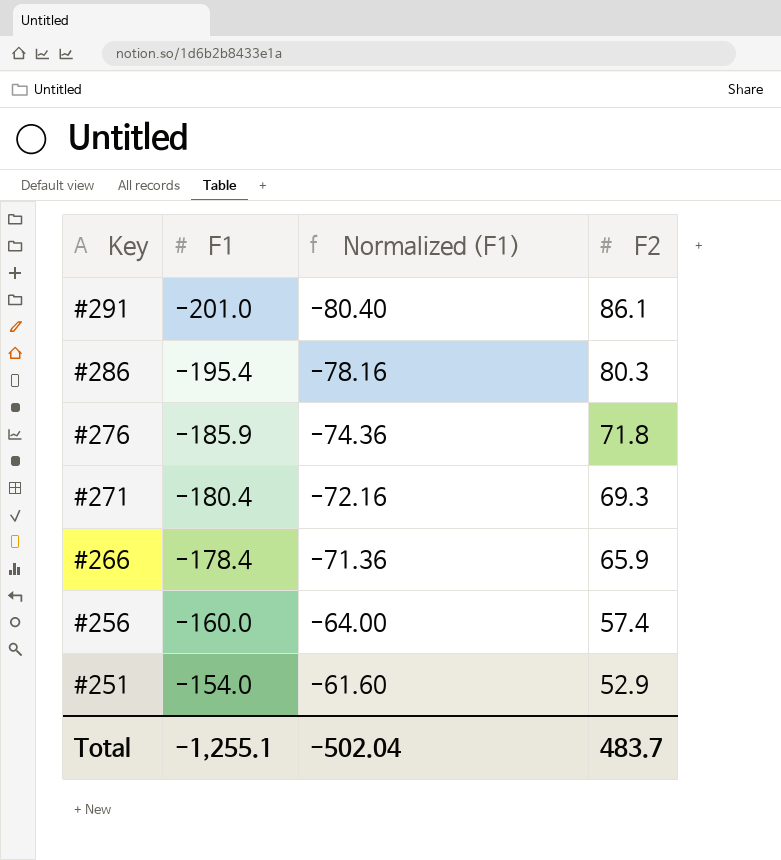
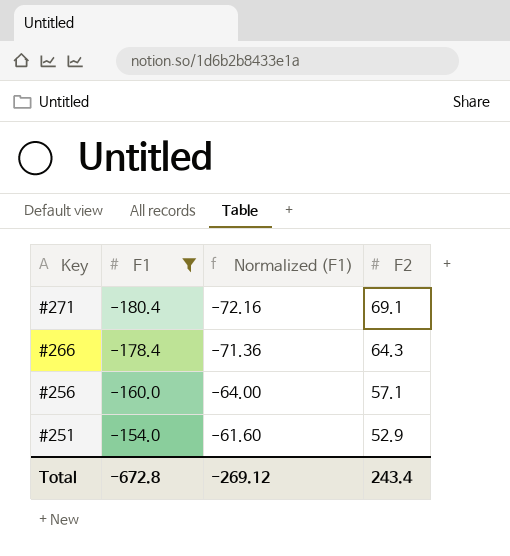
filter: none -> F1 >= -180.4
#271 | F2: 69.3 -> 69.1
#266 | F2: 65.9 -> 64.3
#256 | F2: 57.4 -> 57.1
Total | F1: -1,255.1 -> -672.8
Total | Normalized (F1): -502.04 -> -269.12
Total | F2: 483.7 -> 243.4

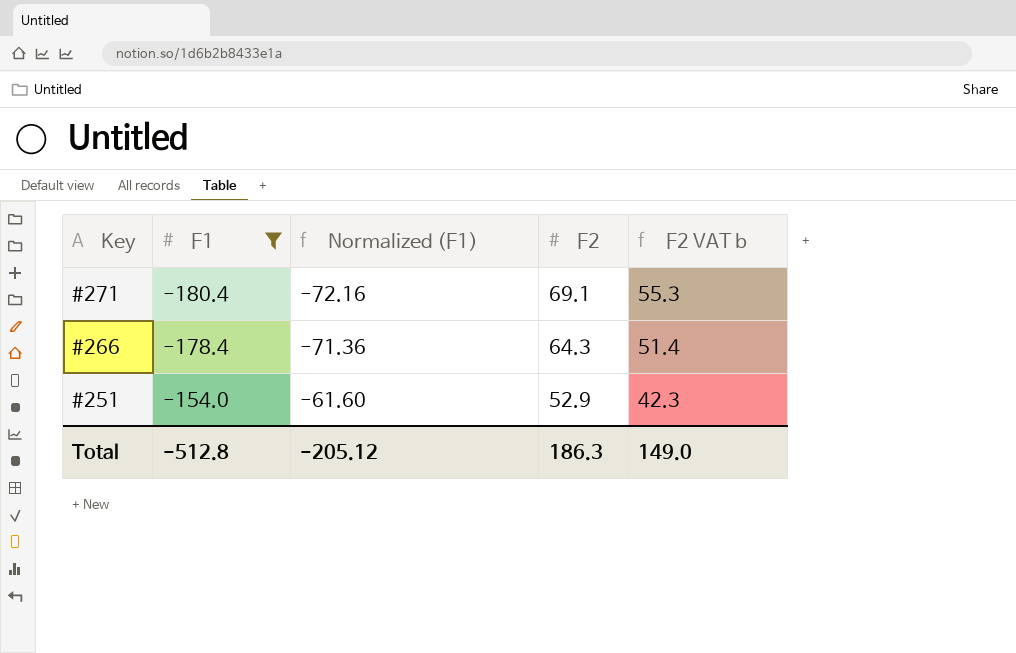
column F2 VAT b | formula: none -> [F2] * 0.8
row #256: -160.0 | -64.00 | 57.1 -> none
Total | F1: -672.8 -> -512.8
Total | Normalized (F1): -269.12 -> -205.12
Total | F2: 243.4 -> 186.3

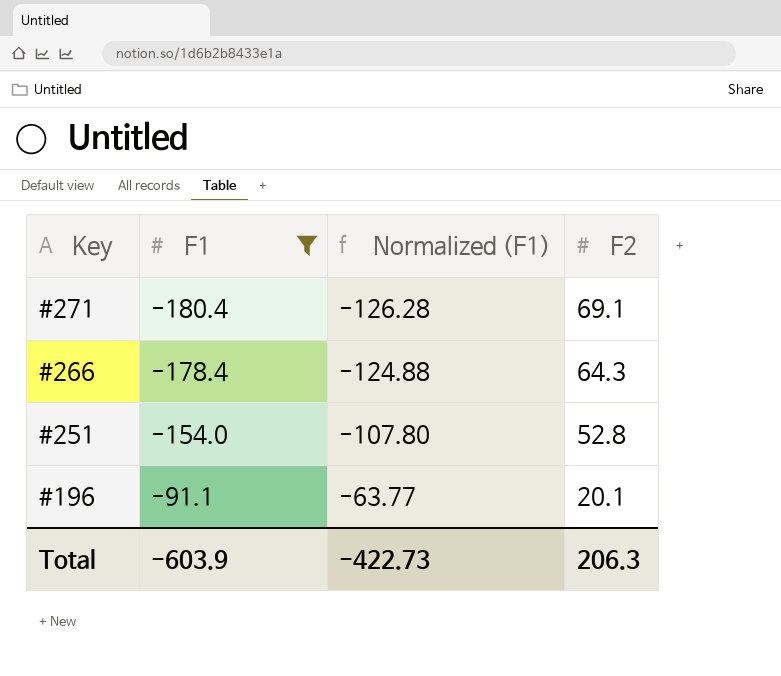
column F2 VAT b | formula: [F2] * 0.8 -> none
column Normalized (F1) | formula: [F1] * 0.4 -> [F1] * 0.7
#251 | F2: 52.9 -> 52.8
row #196: none -> -91.1 | -63.77 | 20.1
Total | F1: -512.8 -> -603.9
Total | Normalized (F1): -205.12 -> -422.73
Total | F2: 186.3 -> 206.3

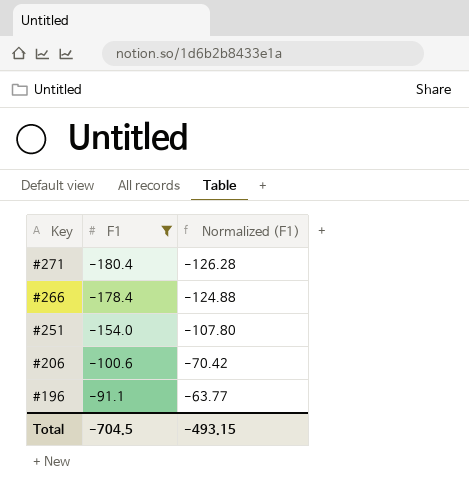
column F2 | position: 4 -> none
row #206: none -> -100.6 | -70.42
Total | F1: -603.9 -> -704.5
Total | Normalized (F1): -422.73 -> -493.15

